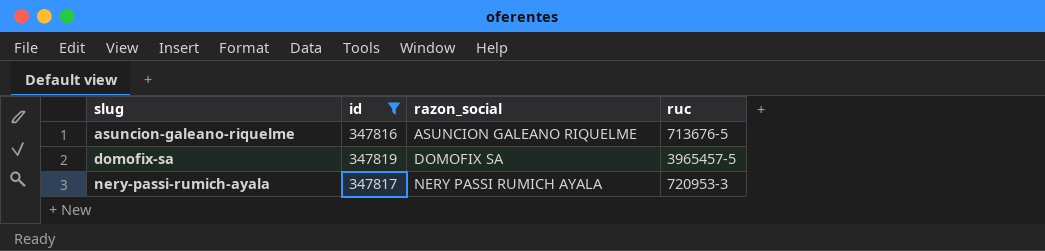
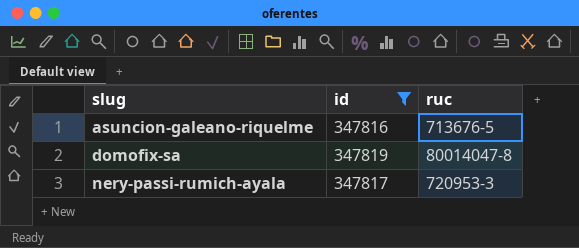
column razon_social | position: 3 -> none
domofix-sa | ruc: 3965457-5 -> 80014047-8

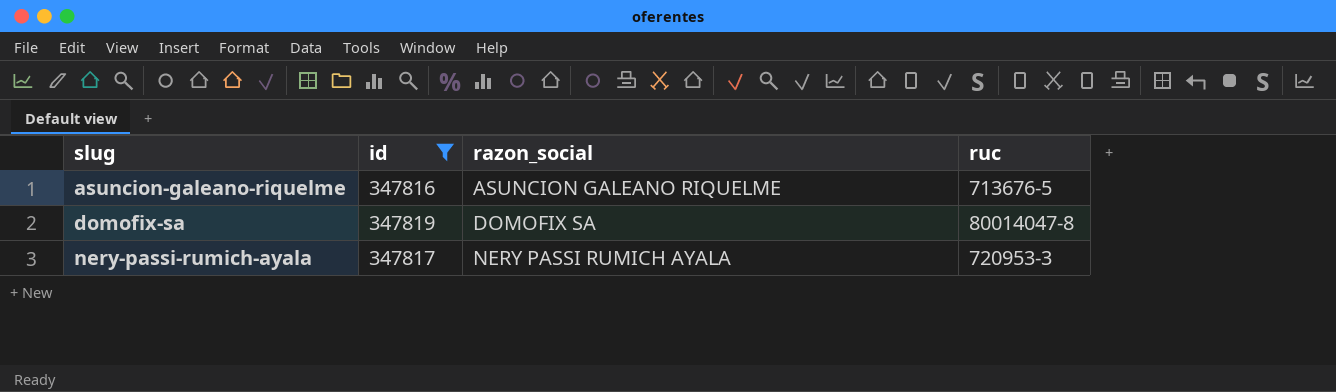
column razon_social | position: none -> 3

